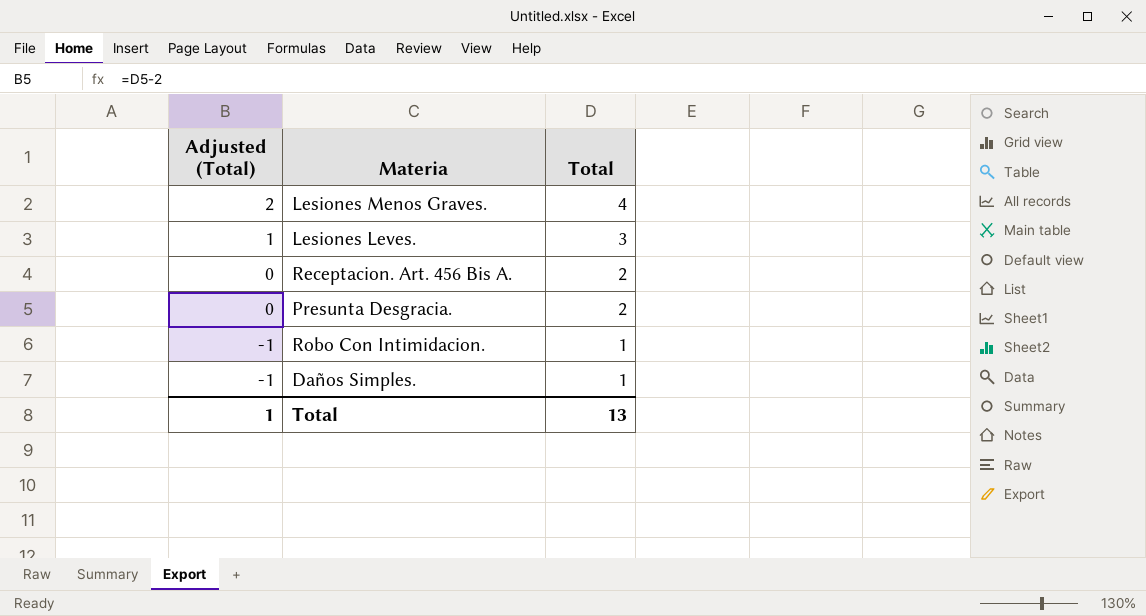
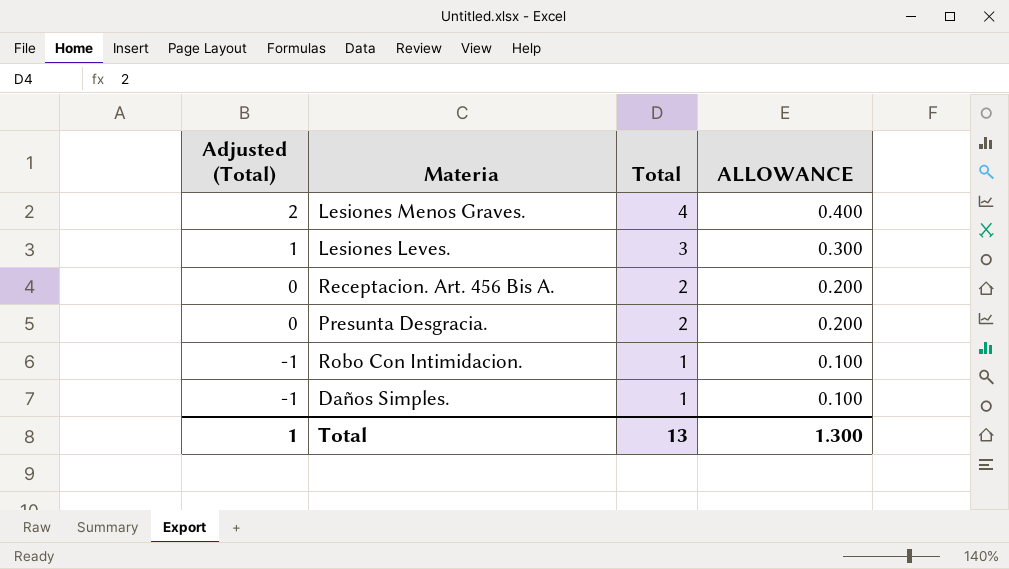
column ALLOWANCE | formula: none -> [Total] * 0.1

